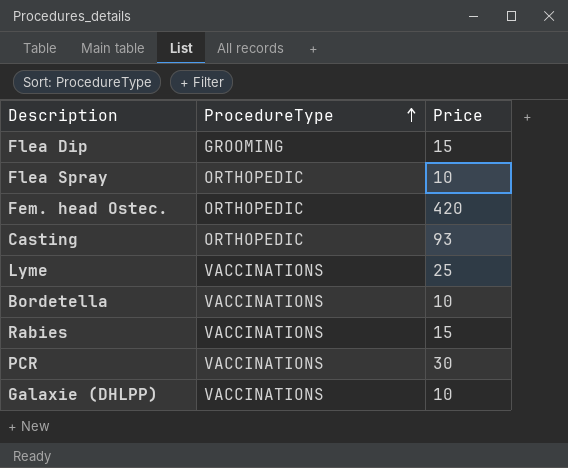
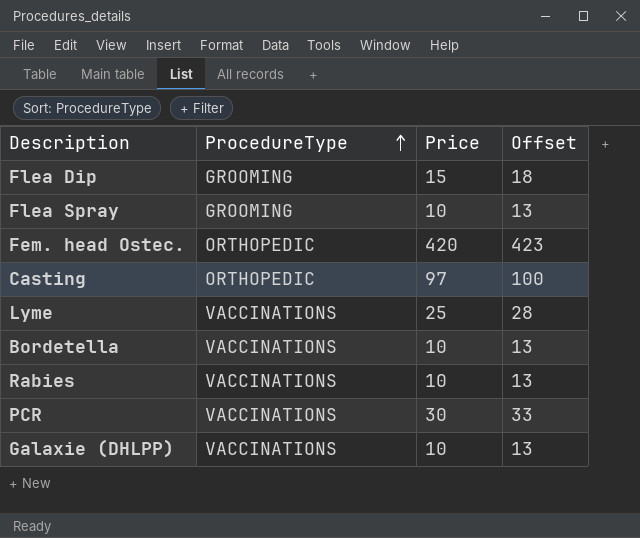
column Offset | formula: none -> [Price] + 3
Flea Spray | ProcedureType: ORTHOPEDIC -> GROOMING
Casting | Price: 93 -> 97
Rabies | Price: 15 -> 10

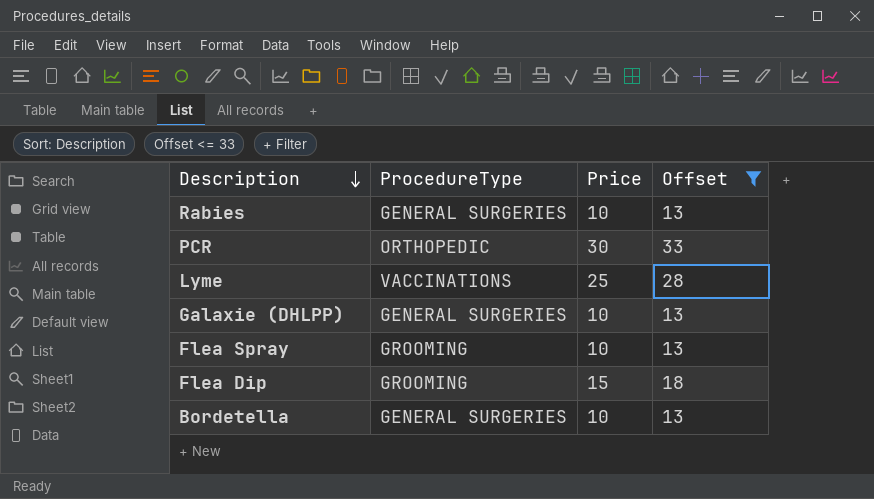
filter: none -> Offset <= 33
row order: ProcedureType ascending -> Description descending
Rabies | ProcedureType: VACCINATIONS -> GENERAL SURGERIES
PCR | ProcedureType: VACCINATIONS -> ORTHOPEDIC
Galaxie (DHLPP) | ProcedureType: VACCINATIONS -> GENERAL SURGERIES
Bordetella | ProcedureType: VACCINATIONS -> GENERAL SURGERIES

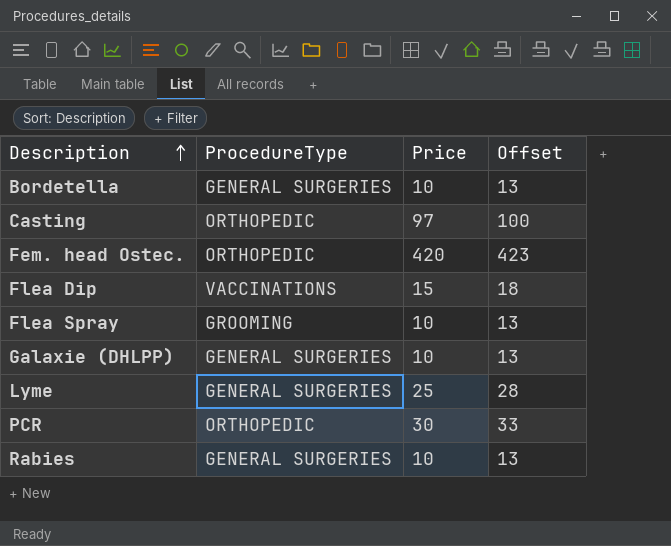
filter: Offset <= 33 -> none
row order: Description descending -> Description ascending
Flea Dip | ProcedureType: GROOMING -> VACCINATIONS
Lyme | ProcedureType: VACCINATIONS -> GENERAL SURGERIES

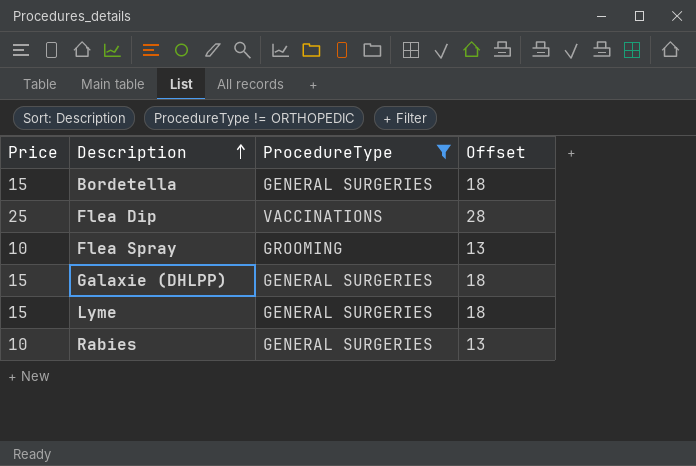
filter: none -> ProcedureType != ORTHOPEDIC
column Price | position: 3 -> 1
Bordetella | Price: 10 -> 15
Bordetella | Offset: 13 -> 18
Flea Dip | Price: 15 -> 25
Flea Dip | Offset: 18 -> 28
Galaxie (DHLPP) | Price: 10 -> 15
Galaxie (DHLPP) | Offset: 13 -> 18
Lyme | Price: 25 -> 15
Lyme | Offset: 28 -> 18

